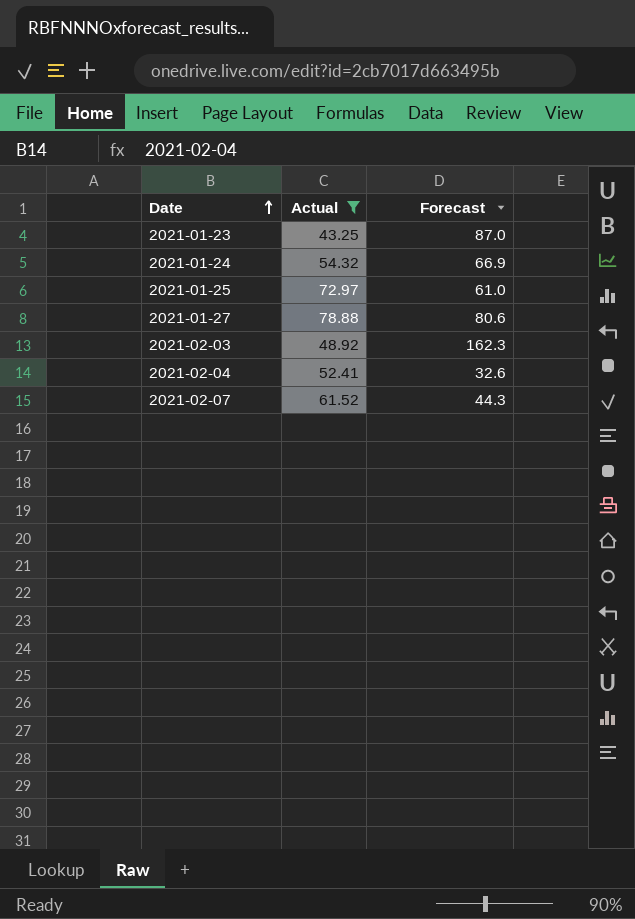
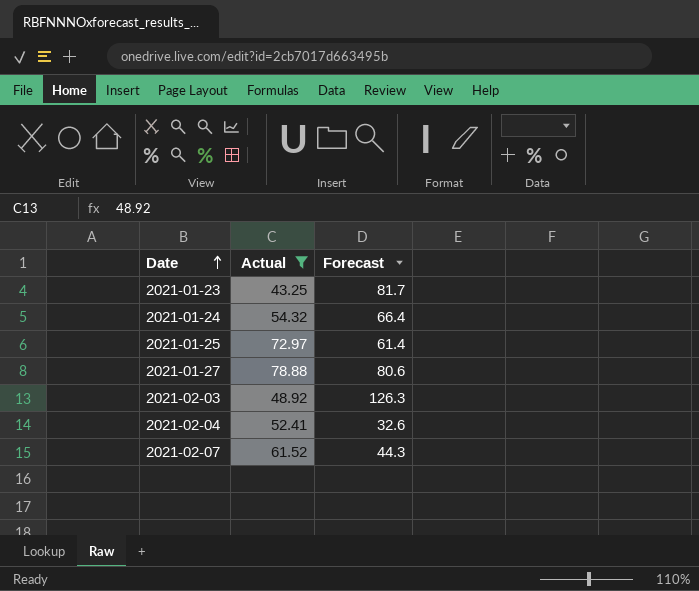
2021-01-23 | Forecast: 87.0 -> 81.7
2021-01-24 | Forecast: 66.9 -> 66.4
2021-01-25 | Forecast: 61.0 -> 61.4
2021-02-03 | Forecast: 162.3 -> 126.3

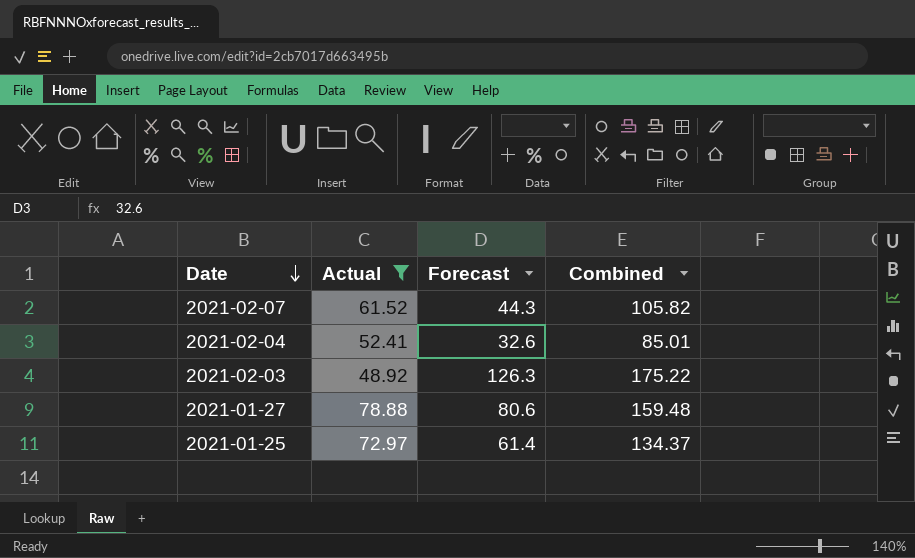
row order: Date ascending -> Date descending
column Combined | formula: none -> [Actual] + [Forecast]
row 2021-01-23: 43.25 | 81.7 -> none
row 2021-01-24: 54.32 | 66.4 -> none

